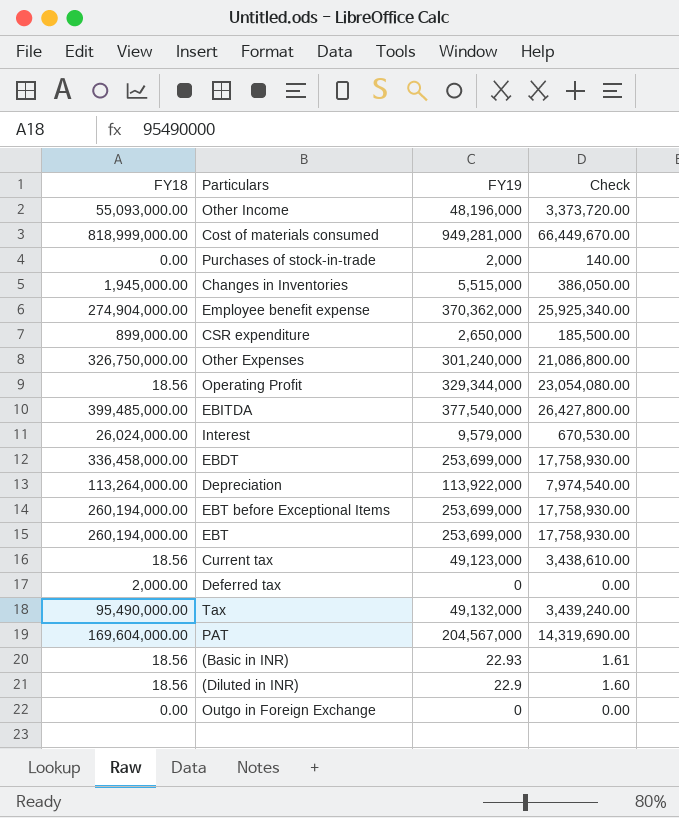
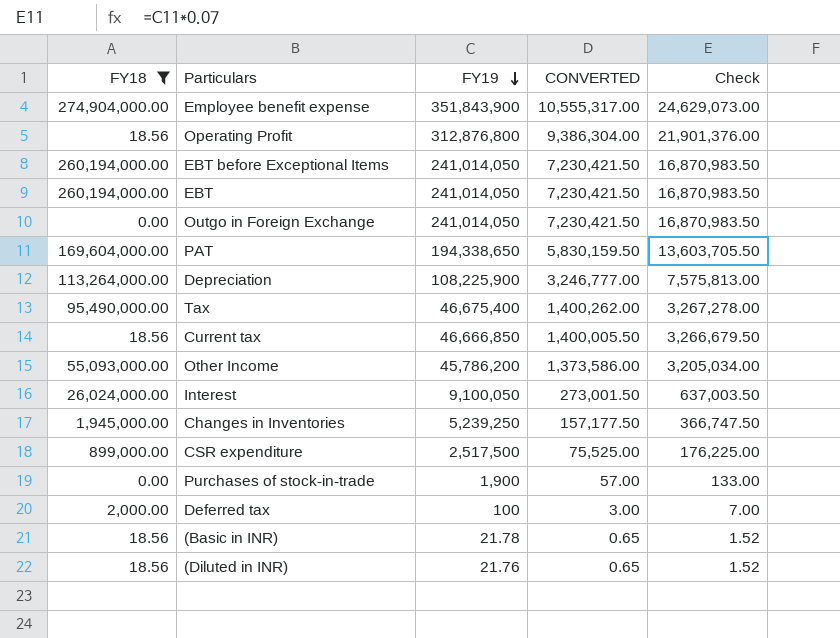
filter: none -> FY18 <= 274,904,000.00
row order: none -> FY19 descending
column CONVERTED | formula: none -> [FY19] * 0.03
Employee benefit expense | FY19: 370,362,000 -> 351,843,900
Employee benefit expense | Check: 25,925,340.00 -> 24,629,073.00
Operating Profit | FY19: 329,344,000 -> 312,876,800
Operating Profit | Check: 23,054,080.00 -> 21,901,376.00
EBT before Exceptional Items | FY19: 253,699,000 -> 241,014,050
EBT before Exceptional Items | Check: 17,758,930.00 -> 16,870,983.50
EBT | FY19: 253,699,000 -> 241,014,050
EBT | Check: 17,758,930.00 -> 16,870,983.50
Outgo in Foreign Exchange | FY19: 0 -> 241,014,050
Outgo in Foreign Exchange | Check: 0.00 -> 16,870,983.50
PAT | FY19: 204,567,000 -> 194,338,650
PAT | Check: 14,319,690.00 -> 13,603,705.50
Depreciation | FY19: 113,922,000 -> 108,225,900
Depreciation | Check: 7,974,540.00 -> 7,575,813.00
Tax | FY19: 49,132,000 -> 46,675,400
Tax | Check: 3,439,240.00 -> 3,267,278.00
Current tax | FY19: 49,123,000 -> 46,666,850
Current tax | Check: 3,438,610.00 -> 3,266,679.50
Other Income | FY19: 48,196,000 -> 45,786,200
Other Income | Check: 3,373,720.00 -> 3,205,034.00
Interest | FY19: 9,579,000 -> 9,100,050
Interest | Check: 670,530.00 -> 637,003.50
Changes in Inventories | FY19: 5,515,000 -> 5,239,250
Changes in Inventories | Check: 386,050.00 -> 366,747.50
CSR expenditure | FY19: 2,650,000 -> 2,517,500
CSR expenditure | Check: 185,500.00 -> 176,225.00
Purchases of stock-in-trade | FY19: 2,000 -> 1,900
Purchases of stock-in-trade | Check: 140.00 -> 133.00
Deferred tax | FY19: 0 -> 100
Deferred tax | Check: 0.00 -> 7.00
(Basic in INR) | FY19: 22.93 -> 21.78
(Basic in INR) | Check: 1.61 -> 1.52
(Diluted in INR) | FY19: 22.9 -> 21.76
(Diluted in INR) | Check: 1.60 -> 1.52

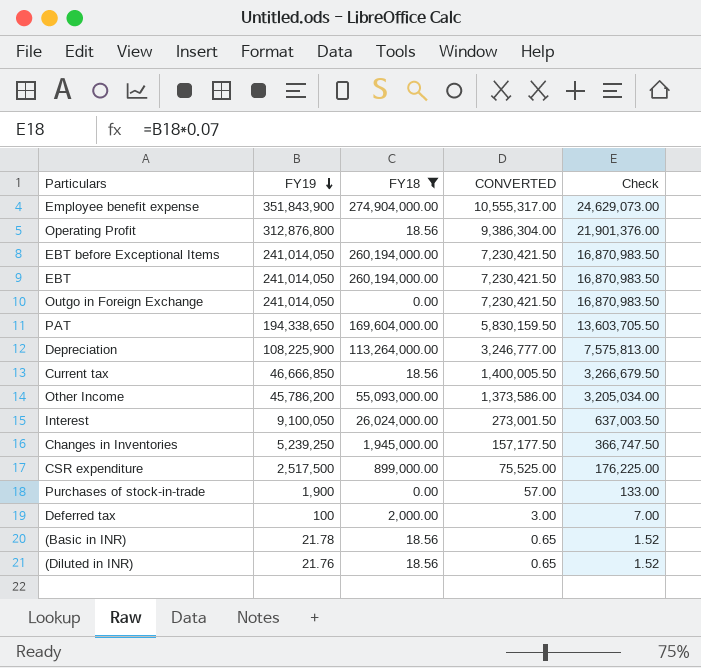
column FY18 | position: 1 -> 3
row Tax: 95,490,000.00 | 46,675,400 | 1,400,262.00 | 3,267,278.00 -> none

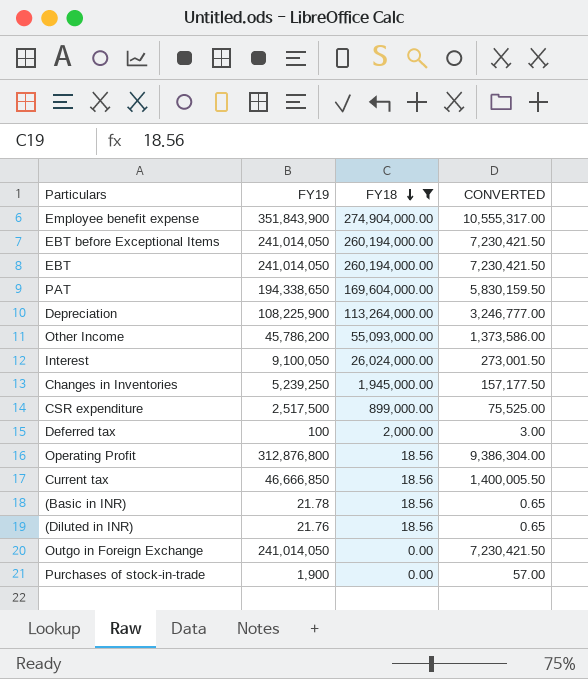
row order: FY19 descending -> FY18 descending
column Check | formula: [FY19] * 0.07 -> none

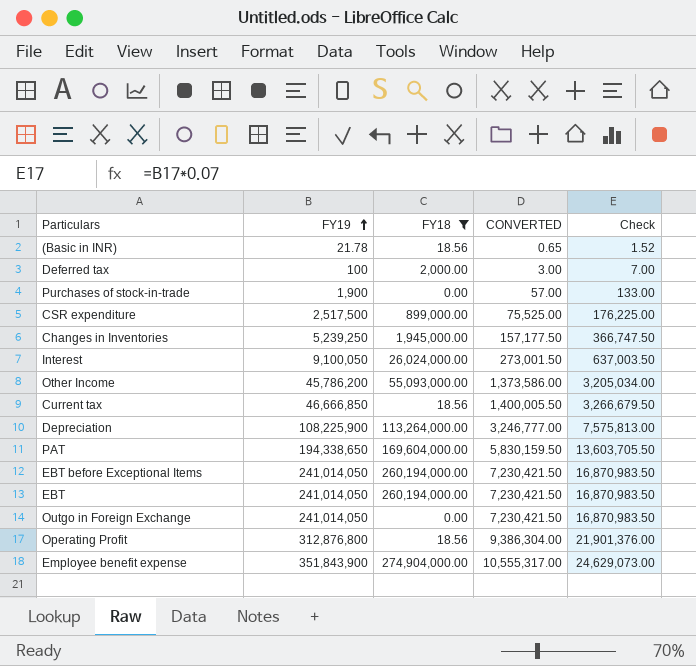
row order: FY18 descending -> FY19 ascending
column Check | formula: none -> [FY19] * 0.07
row (Diluted in INR): 21.76 | 18.56 | 0.65 -> none

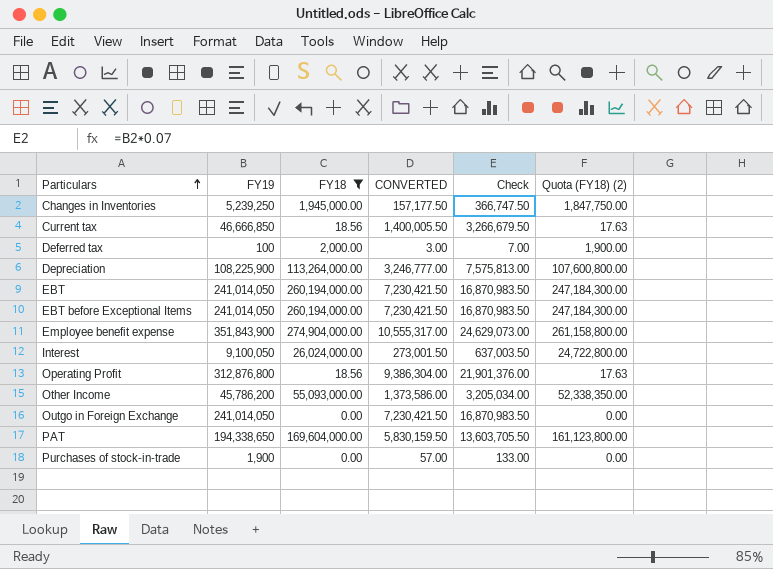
row order: FY19 ascending -> Particulars ascending
column Quota (FY18) (2) | formula: none -> [FY18] * 0.95
row (Basic in INR): 21.78 | 18.56 | 0.65 | 1.52 -> none
row CSR expenditure: 2,517,500 | 899,000.00 | 75,525.00 | 176,225.00 -> none

